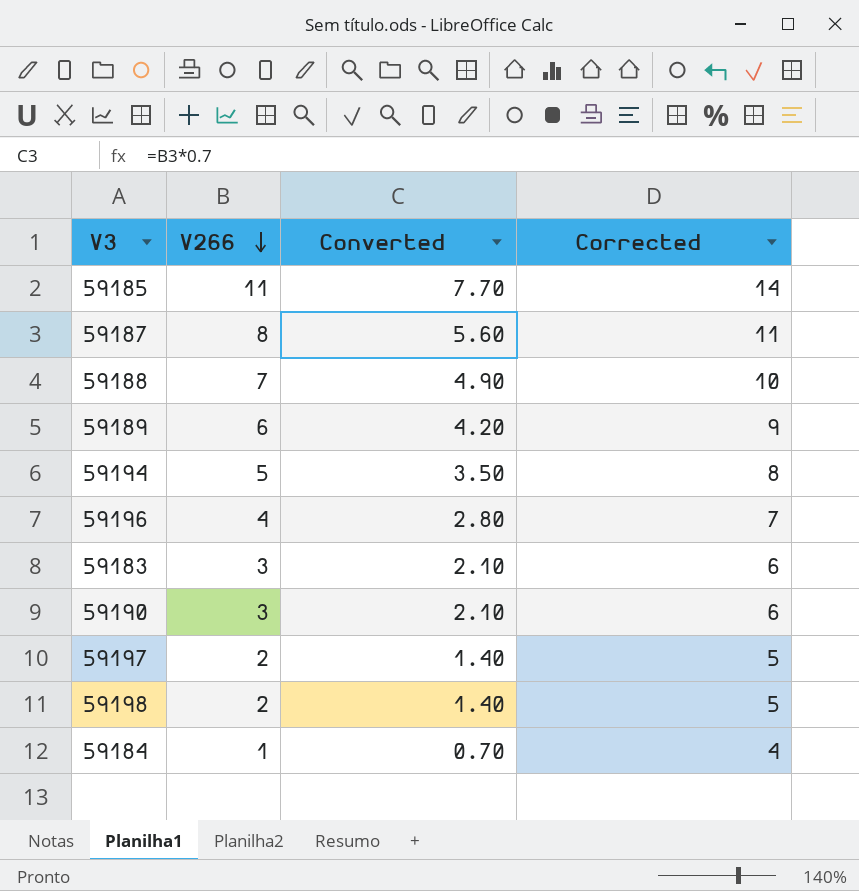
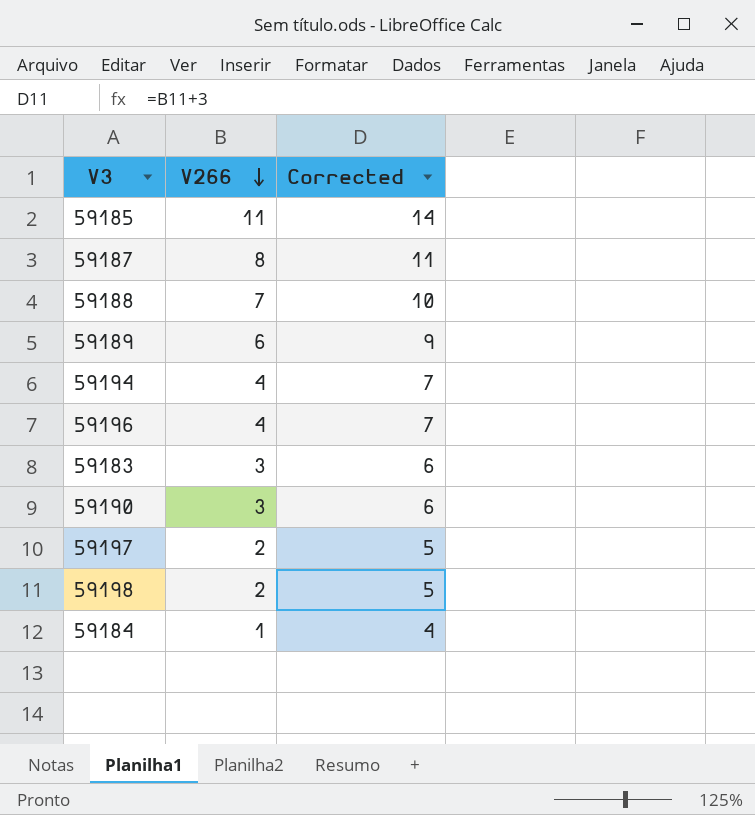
column Converted | formula: [V266] * 0.7 -> none
59194 | V266: 5 -> 4
59194 | Corrected: 8 -> 7

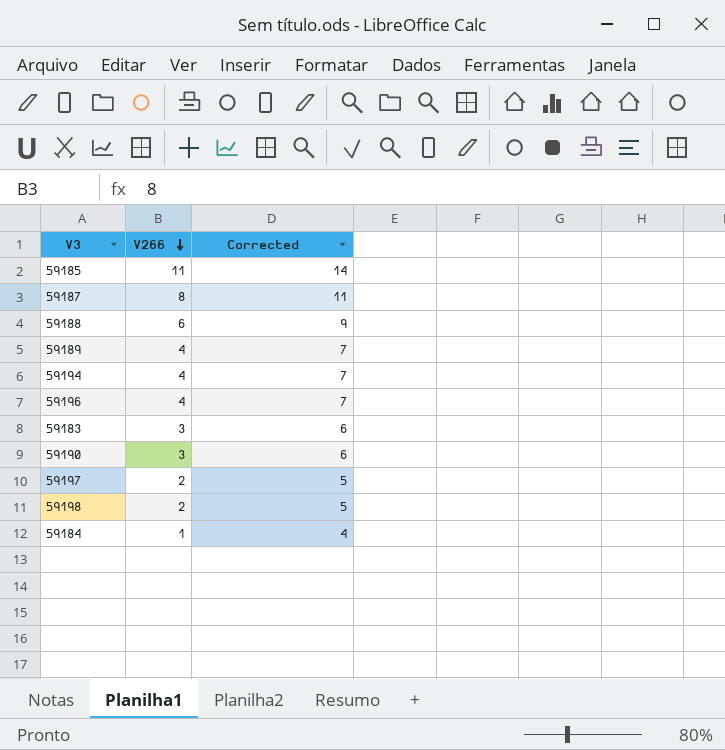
59188 | V266: 7 -> 6
59188 | Corrected: 10 -> 9
59189 | V266: 6 -> 4
59189 | Corrected: 9 -> 7

